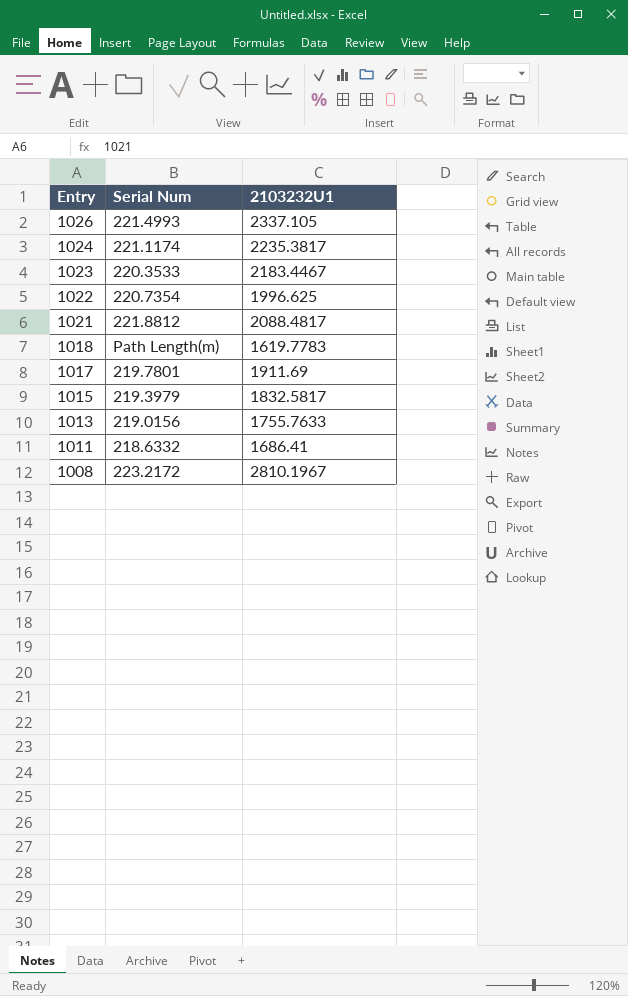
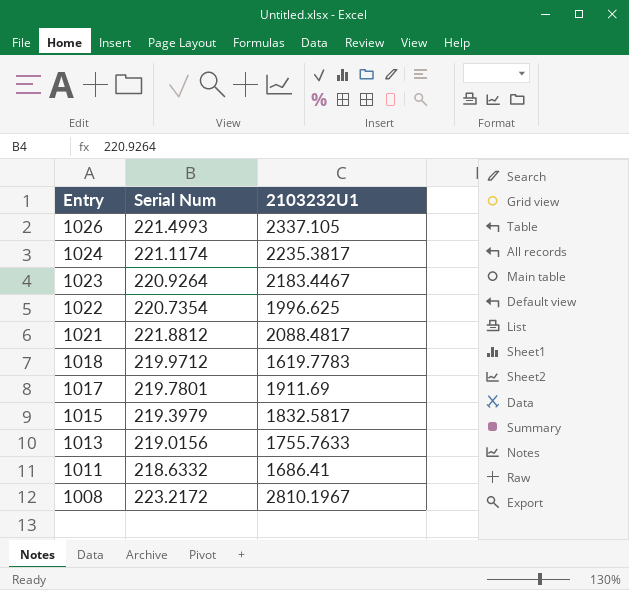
1023 | Serial Num: 220.3533 -> 220.9264
1018 | Serial Num: Path Length(m) -> 219.9712

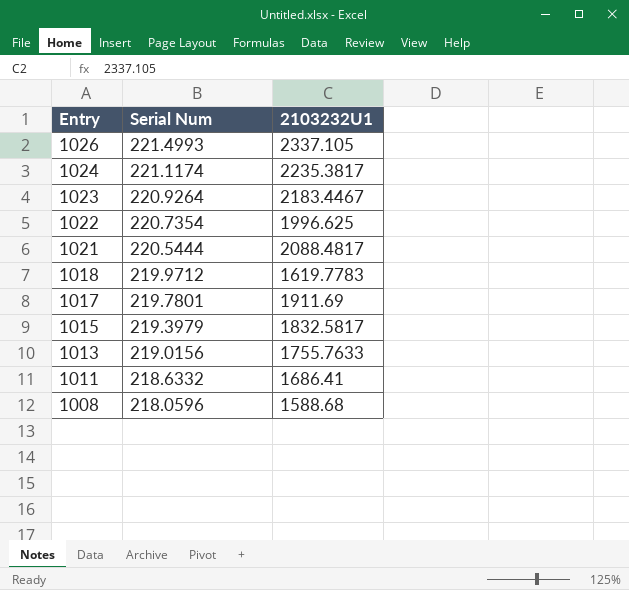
1021 | Serial Num: 221.8812 -> 220.5444
1008 | Serial Num: 223.2172 -> 218.0596
1008 | 2103232U1: 2810.1967 -> 1588.68

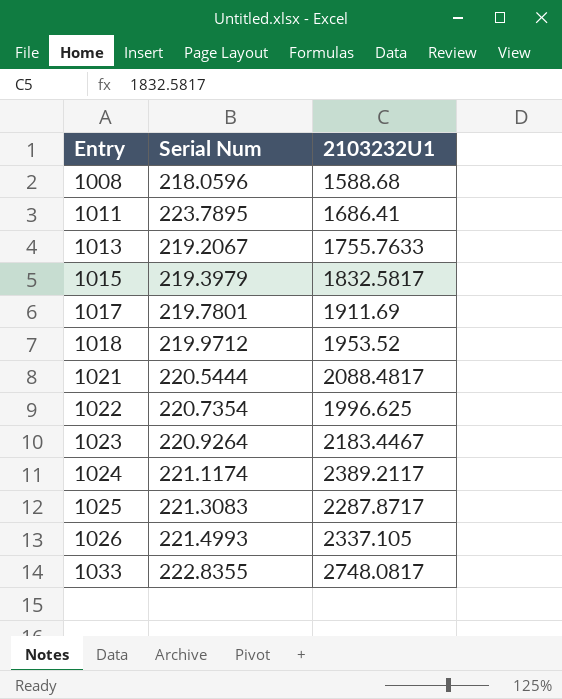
row order: Entry descending -> Entry ascending
1011 | Serial Num: 218.6332 -> 223.7895
1013 | Serial Num: 219.0156 -> 219.2067
1018 | 2103232U1: 1619.7783 -> 1953.52
1024 | 2103232U1: 2235.3817 -> 2389.2117
row 1025: none -> 221.3083 | 2287.8717
row 1033: none -> 222.8355 | 2748.0817

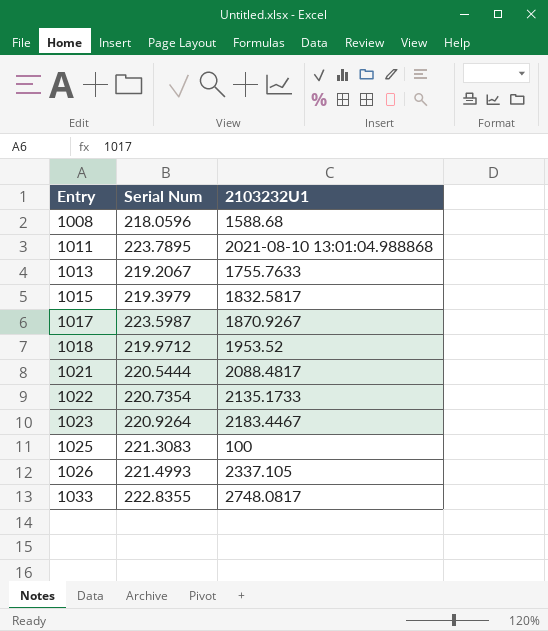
row 1024: 221.1174 | 2389.2117 -> none
1011 | 2103232U1: 1686.41 -> 2021-08-10 13:01:04.988868
1017 | Serial Num: 219.7801 -> 223.5987
1017 | 2103232U1: 1911.69 -> 1870.9267
1022 | 2103232U1: 1996.625 -> 2135.1733
1025 | 2103232U1: 2287.8717 -> 100

